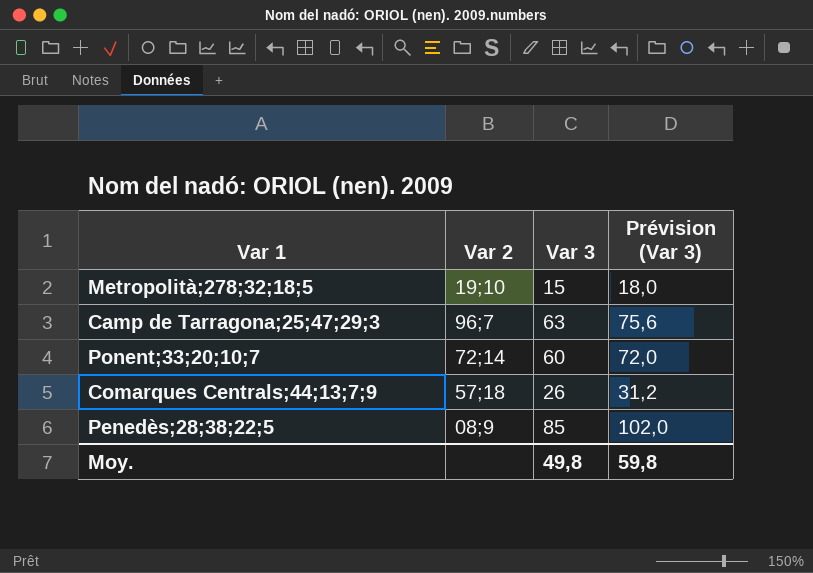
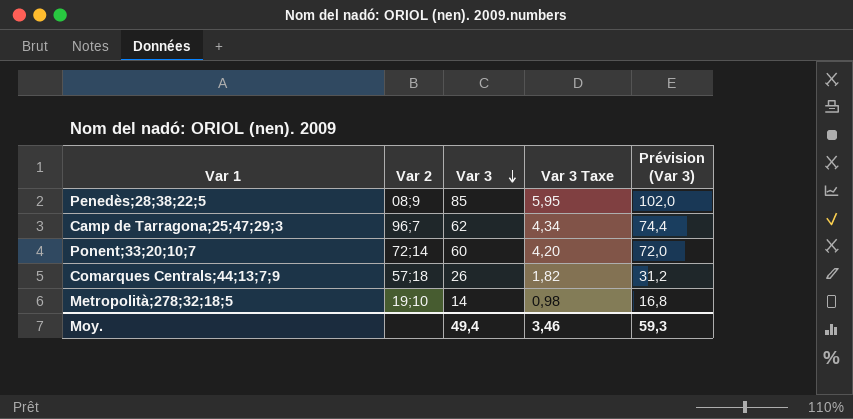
row order: none -> Var 3 descending
column Var 3 Taxe | formula: none -> [Var 3] * 0,07
Camp de Tarragona;25;47;29;3 | Var 3: 63 -> 62
Camp de Tarragona;25;47;29;3 | Prévision (Var 3): 75,6 -> 74,4
Metropolità;278;32;18;5 | Var 3: 15 -> 14
Metropolità;278;32;18;5 | Prévision (Var 3): 18,0 -> 16,8
Moy. | Var 3: 49,8 -> 49,4
Moy. | Prévision (Var 3): 59,8 -> 59,3

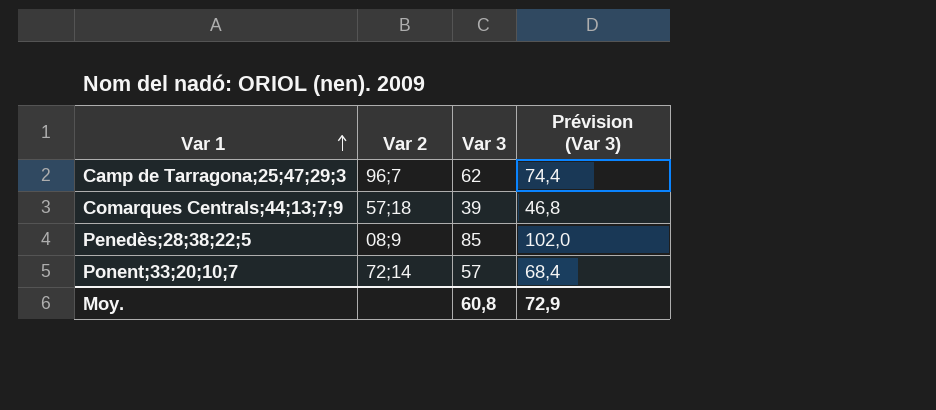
row order: Var 3 descending -> Var 1 ascending
column Var 3 Taxe | formula: [Var 3] * 0,07 -> none
row Metropolità;278;32;18;5: 19;10 | 14 | 0,98 | 16,8 -> none
Comarques Centrals;44;13;7;9 | Var 3: 26 -> 39
Comarques Centrals;44;13;7;9 | Prévision (Var 3): 31,2 -> 46,8
Ponent;33;20;10;7 | Var 3: 60 -> 57
Ponent;33;20;10;7 | Prévision (Var 3): 72,0 -> 68,4
Moy. | Var 3: 49,4 -> 60,8
Moy. | Prévision (Var 3): 59,3 -> 72,9

